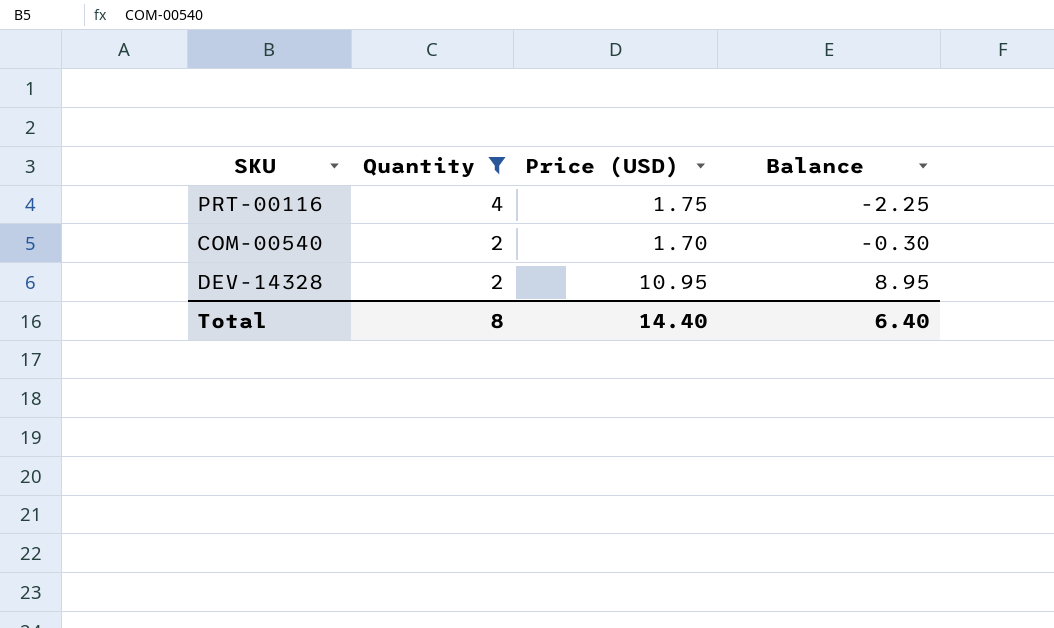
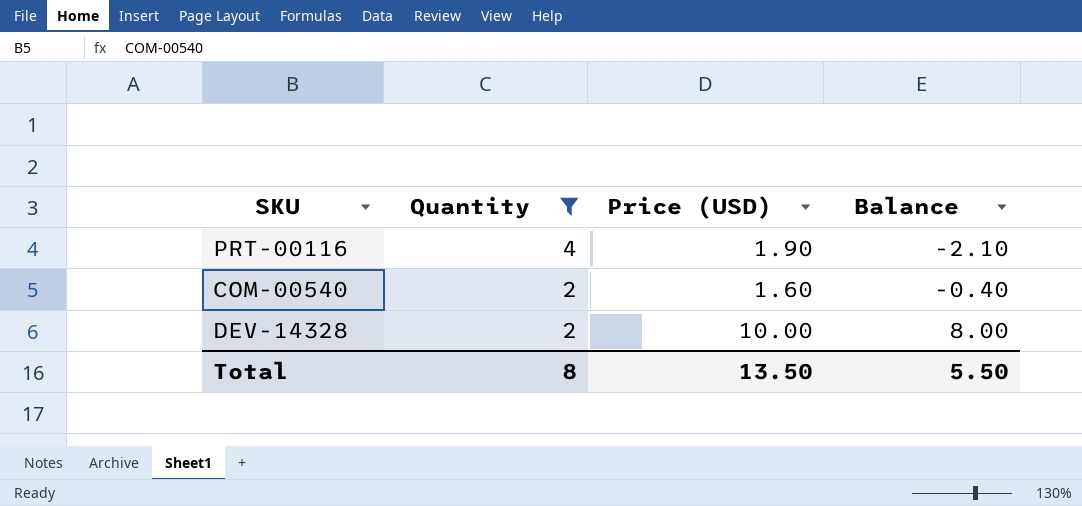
PRT-00116 | Price (USD): 1.75 -> 1.90
PRT-00116 | Balance: -2.25 -> -2.10
COM-00540 | Price (USD): 1.70 -> 1.60
COM-00540 | Balance: -0.30 -> -0.40
DEV-14328 | Price (USD): 10.95 -> 10.00
DEV-14328 | Balance: 8.95 -> 8.00
Total | Price (USD): 14.40 -> 13.50
Total | Balance: 6.40 -> 5.50

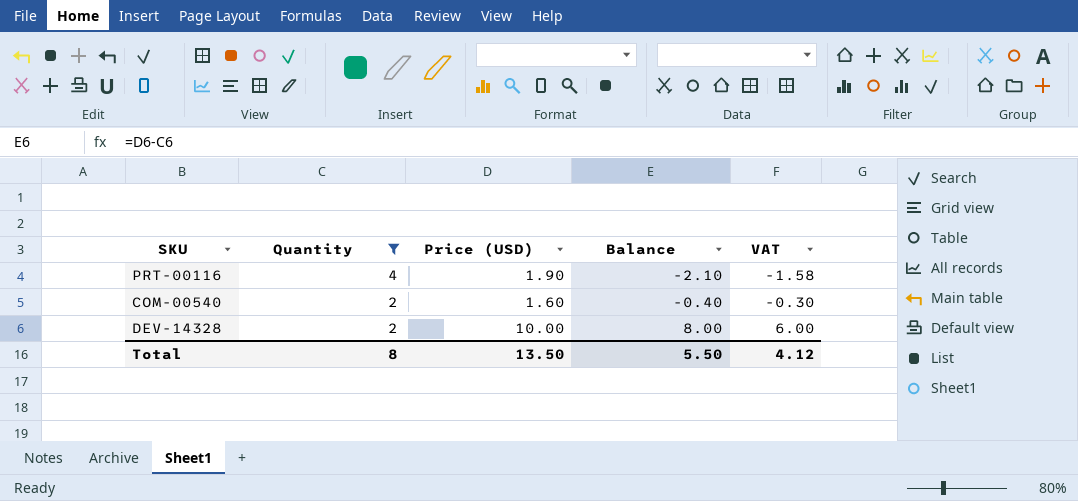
column VAT | formula: none -> [Balance] * 0.75

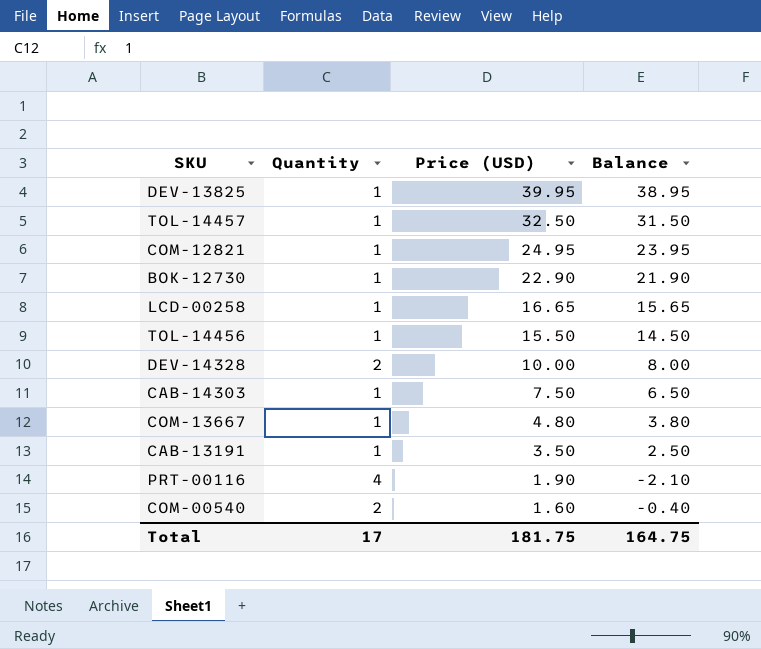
filter: Quantity != 1 -> none
row order: Quantity descending -> Price (USD) descending
column VAT | formula: [Balance] * 0.75 -> none
Total | Quantity: 8 -> 17
Total | Price (USD): 13.50 -> 181.75
Total | Balance: 5.50 -> 164.75

